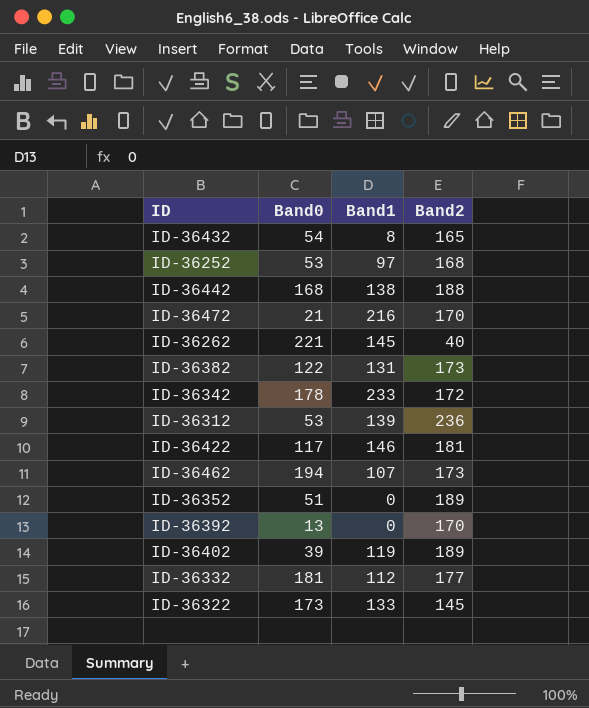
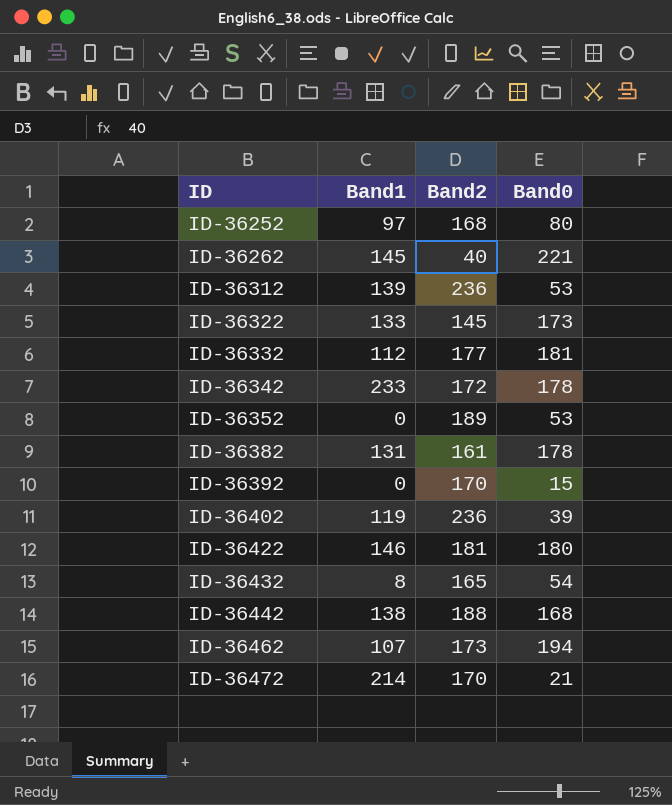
row order: none -> ID ascending
column Band0 | position: 2 -> 4
ID-36252 | Band0: 53 -> 80
ID-36352 | Band0: 51 -> 53
ID-36382 | Band2: 173 -> 161
ID-36382 | Band0: 122 -> 178
ID-36392 | Band0: 13 -> 15
ID-36402 | Band2: 189 -> 236
ID-36422 | Band0: 117 -> 180
ID-36472 | Band1: 216 -> 214

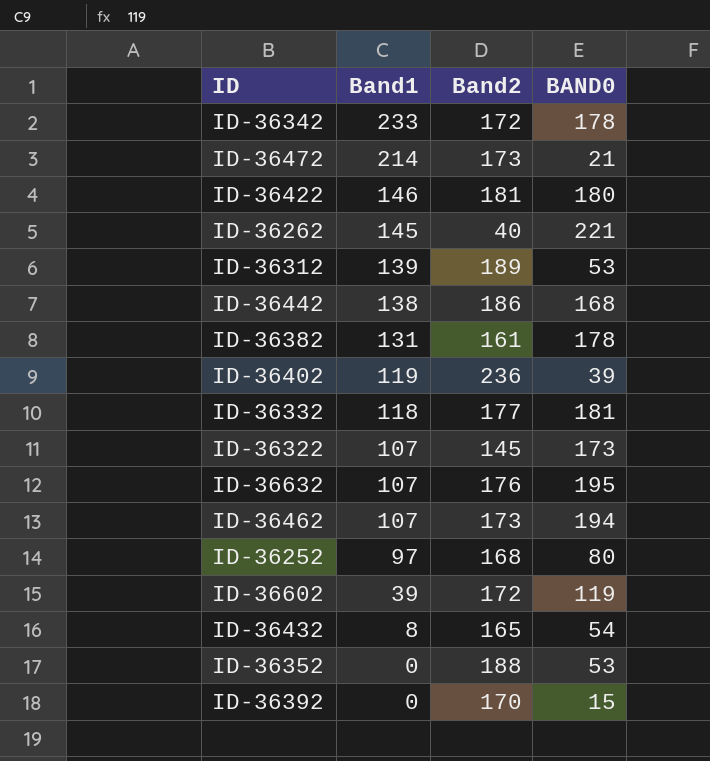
row order: ID ascending -> Band1 descending
column name: Band0 -> BAND0
ID-36472 | Band2: 170 -> 173
ID-36312 | Band2: 236 -> 189
ID-36442 | Band2: 188 -> 186
ID-36332 | Band1: 112 -> 118
ID-36322 | Band1: 133 -> 107
row ID-36632: none -> 107 | 176 | 195
row ID-36602: none -> 39 | 172 | 119
ID-36352 | Band2: 189 -> 188

